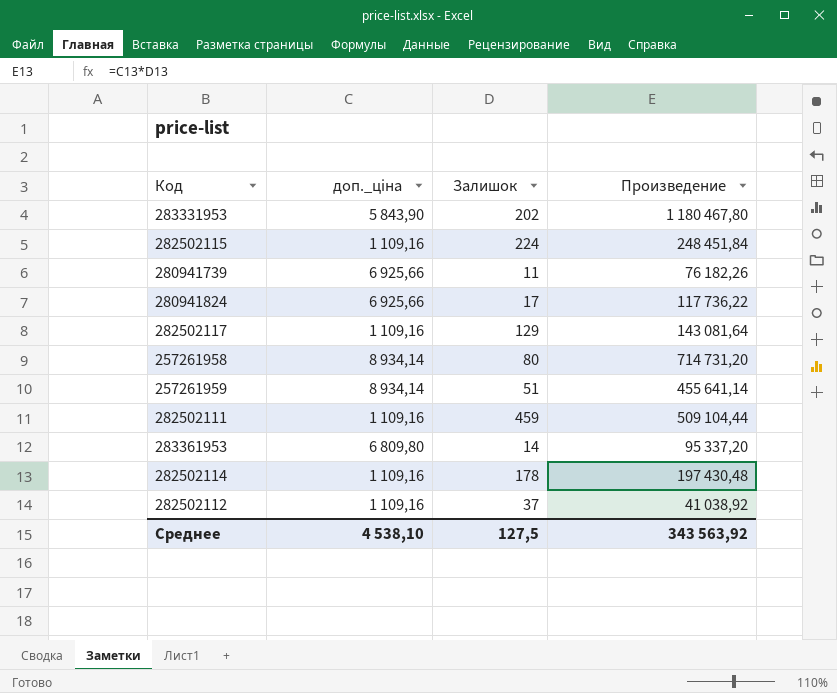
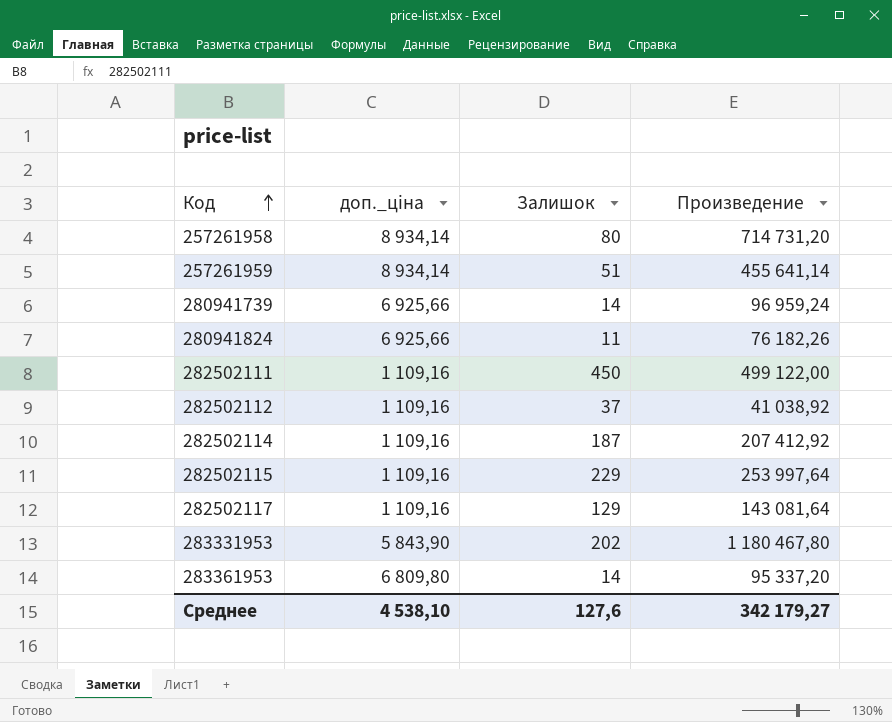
row order: none -> Код ascending
280941739 | Залишок: 11 -> 14
280941739 | Произведение: 76 182,26 -> 96 959,24
280941824 | Залишок: 17 -> 11
280941824 | Произведение: 117 736,22 -> 76 182,26
282502111 | Залишок: 459 -> 450
282502111 | Произведение: 509 104,44 -> 499 122,00
282502114 | Залишок: 178 -> 187
282502114 | Произведение: 197 430,48 -> 207 412,92
282502115 | Залишок: 224 -> 229
282502115 | Произведение: 248 451,84 -> 253 997,64
Среднее | Залишок: 127,5 -> 127,6
Среднее | Произведение: 343 563,92 -> 342 179,27

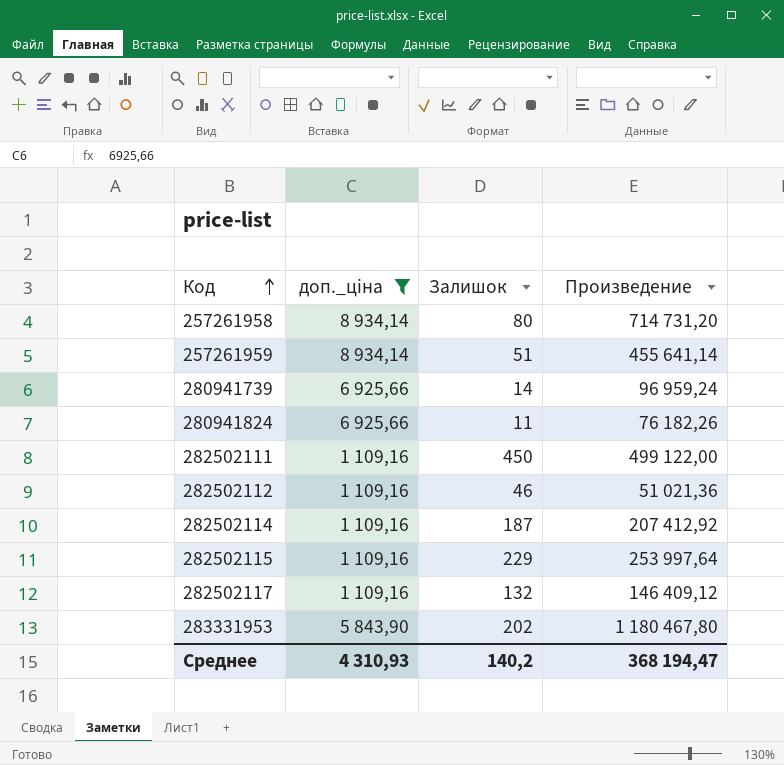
filter: none -> доп._ціна != 6 809,80
282502112 | Залишок: 37 -> 46
282502112 | Произведение: 41 038,92 -> 51 021,36
282502117 | Залишок: 129 -> 132
282502117 | Произведение: 143 081,64 -> 146 409,12
Среднее | доп._ціна: 4 538,10 -> 4 310,93
Среднее | Залишок: 127,6 -> 140,2
Среднее | Произведение: 342 179,27 -> 368 194,47

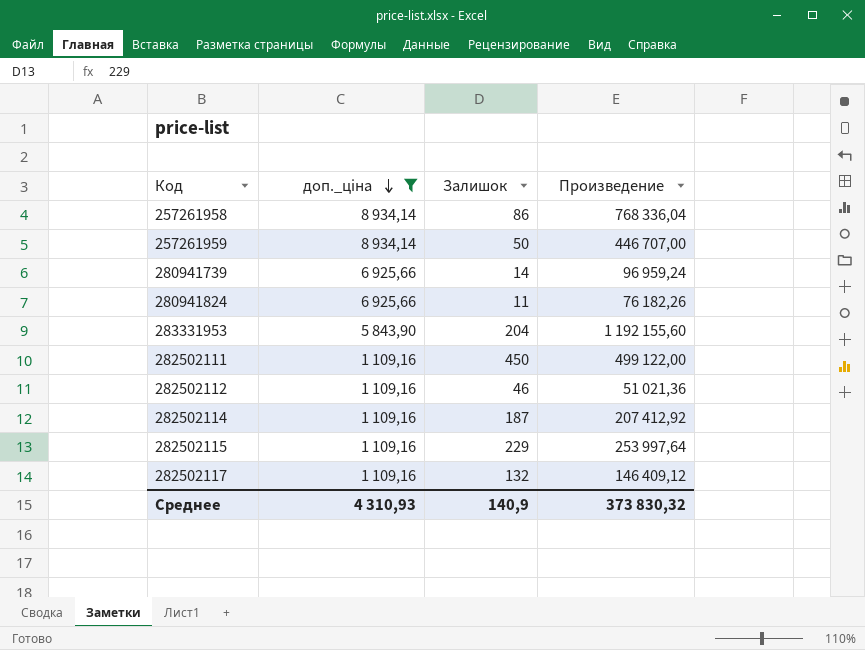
row order: Код ascending -> доп._ціна descending
257261958 | Залишок: 80 -> 86
257261958 | Произведение: 714 731,20 -> 768 336,04
257261959 | Залишок: 51 -> 50
257261959 | Произведение: 455 641,14 -> 446 707,00
283331953 | Залишок: 202 -> 204
283331953 | Произведение: 1 180 467,80 -> 1 192 155,60
Среднее | Залишок: 140,2 -> 140,9
Среднее | Произведение: 368 194,47 -> 373 830,32

